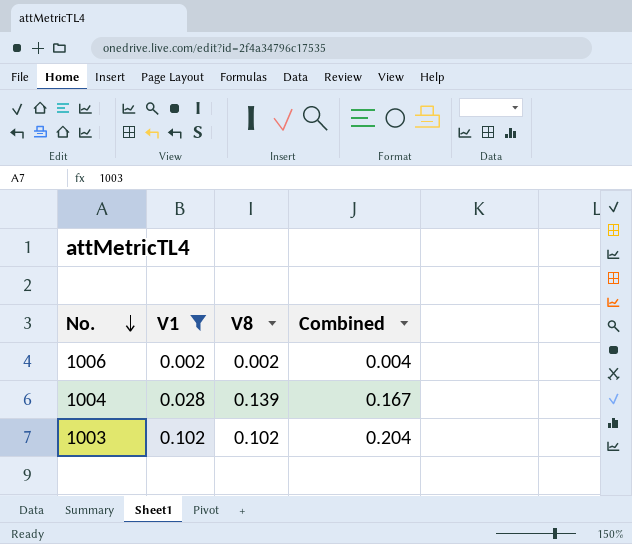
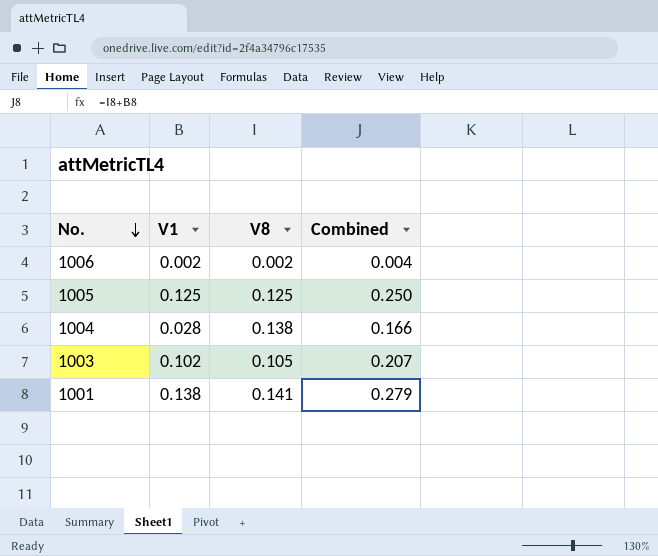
filter: V1 <= 0.102 -> none
1004 | V8: 0.139 -> 0.138
1004 | Combined: 0.167 -> 0.166
1003 | V8: 0.102 -> 0.105
1003 | Combined: 0.204 -> 0.207

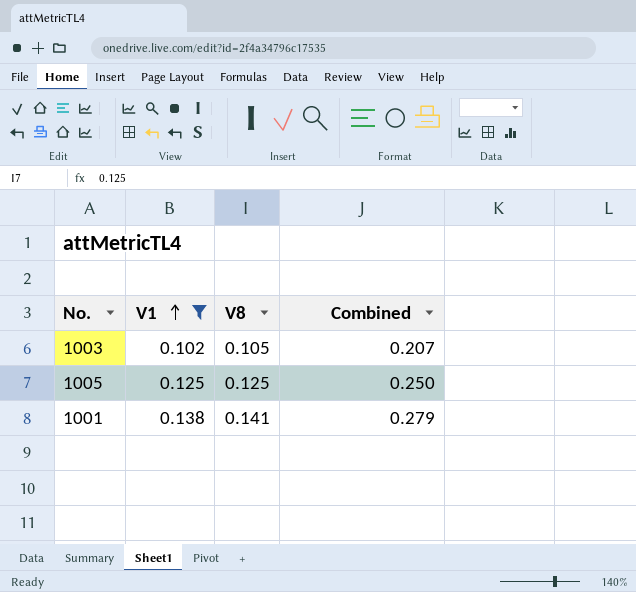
filter: none -> V1 >= 0.102
row order: No. descending -> V1 ascending

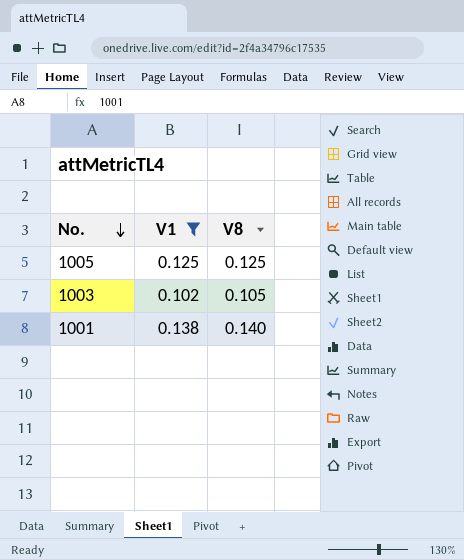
row order: V1 ascending -> No. descending
column Combined | formula: [V1] + [V8] -> none
1001 | V8: 0.141 -> 0.140

